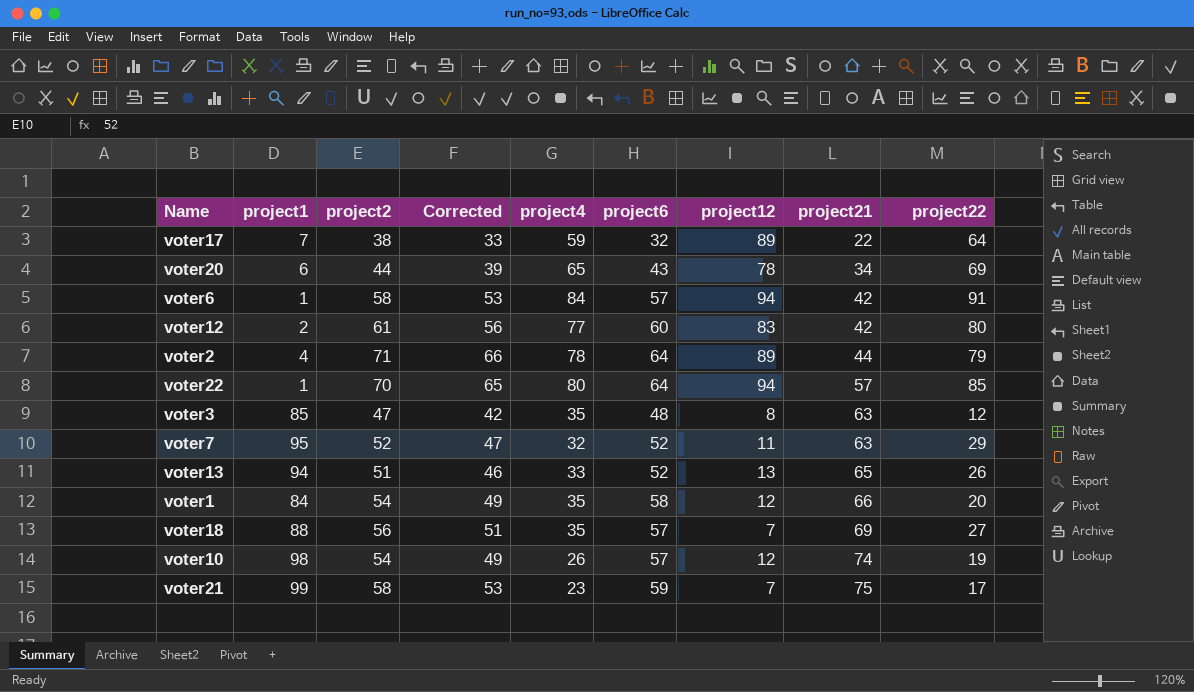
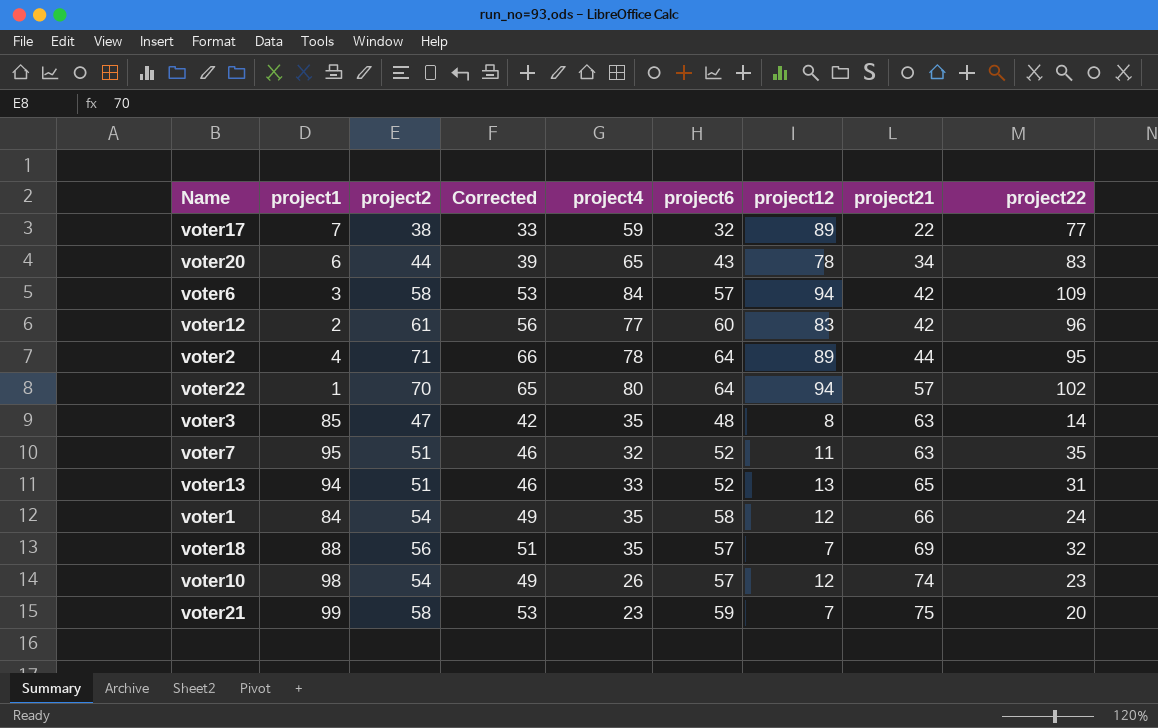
voter17 | project22: 64 -> 77
voter20 | project22: 69 -> 83
voter6 | project1: 1 -> 3
voter6 | project22: 91 -> 109
voter12 | project22: 80 -> 96
voter2 | project22: 79 -> 95
voter22 | project22: 85 -> 102
voter3 | project22: 12 -> 14
voter7 | project2: 52 -> 51
voter7 | Corrected: 47 -> 46
voter7 | project22: 29 -> 35
voter13 | project22: 26 -> 31
voter1 | project22: 20 -> 24
voter18 | project22: 27 -> 32
voter10 | project22: 19 -> 23
voter21 | project22: 17 -> 20

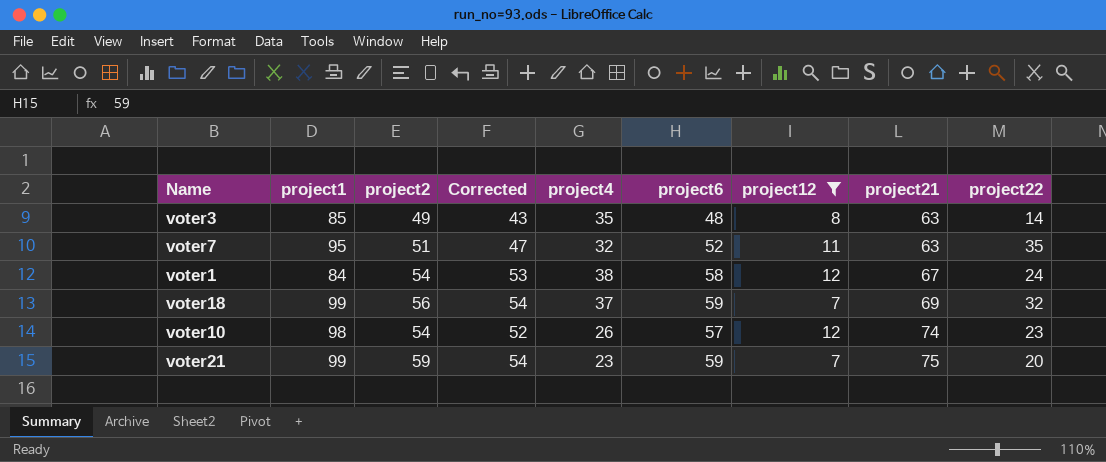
filter: none -> project12 <= 12
column Corrected | formula: [project2] - 5 -> [project6] - 5
voter3 | project2: 47 -> 49
voter1 | project4: 35 -> 38
voter1 | project21: 66 -> 67
voter18 | project1: 88 -> 99
voter18 | project4: 35 -> 37
voter18 | project6: 57 -> 59
voter21 | project2: 58 -> 59

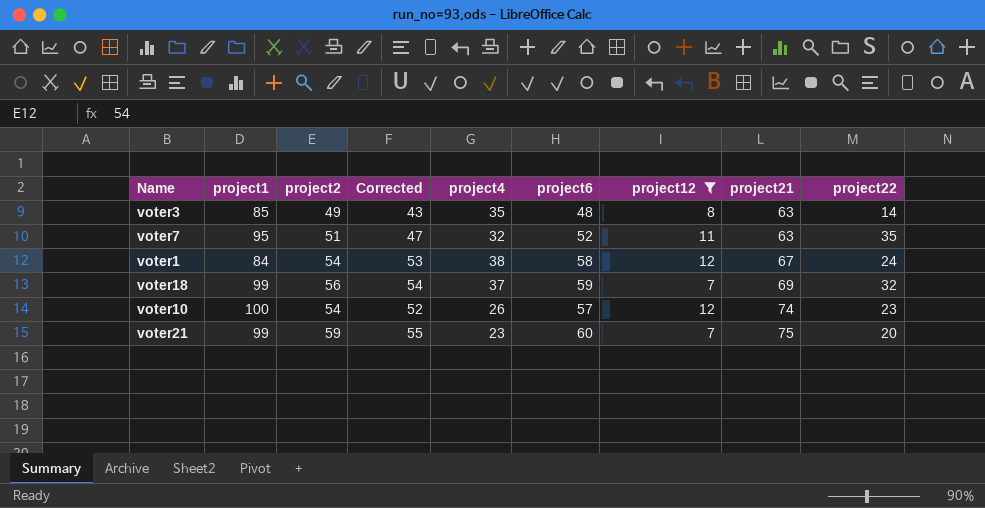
voter10 | project1: 98 -> 100
voter21 | Corrected: 54 -> 55
voter21 | project6: 59 -> 60

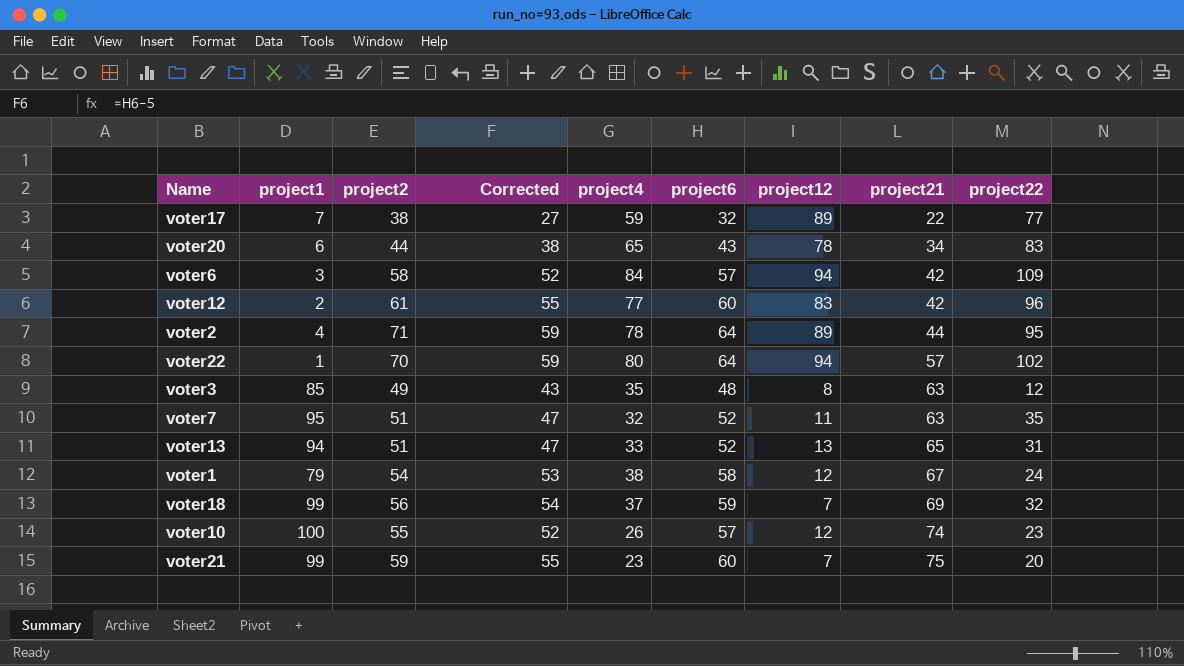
filter: project12 <= 12 -> none
voter3 | project22: 14 -> 12
voter1 | project1: 84 -> 79
voter10 | project2: 54 -> 55

